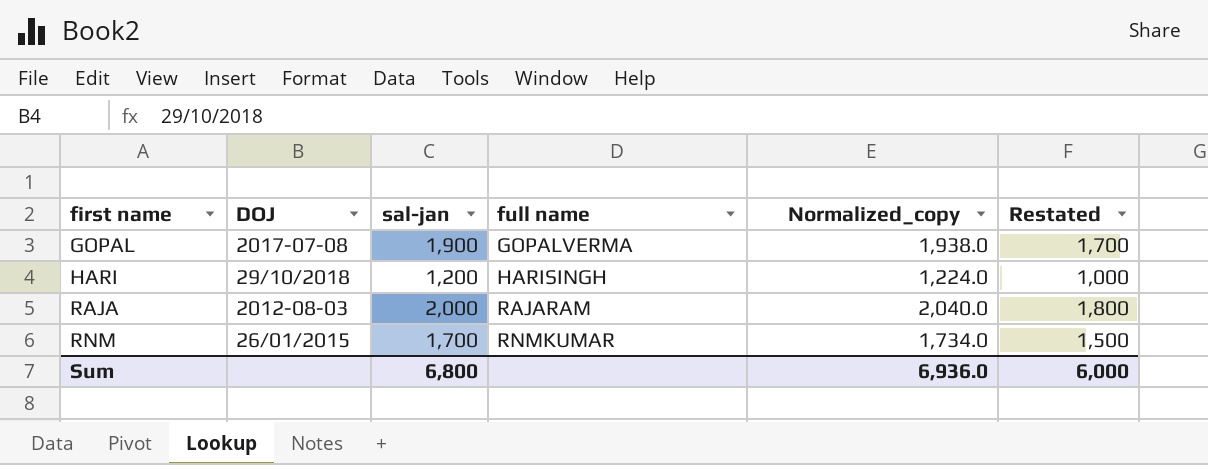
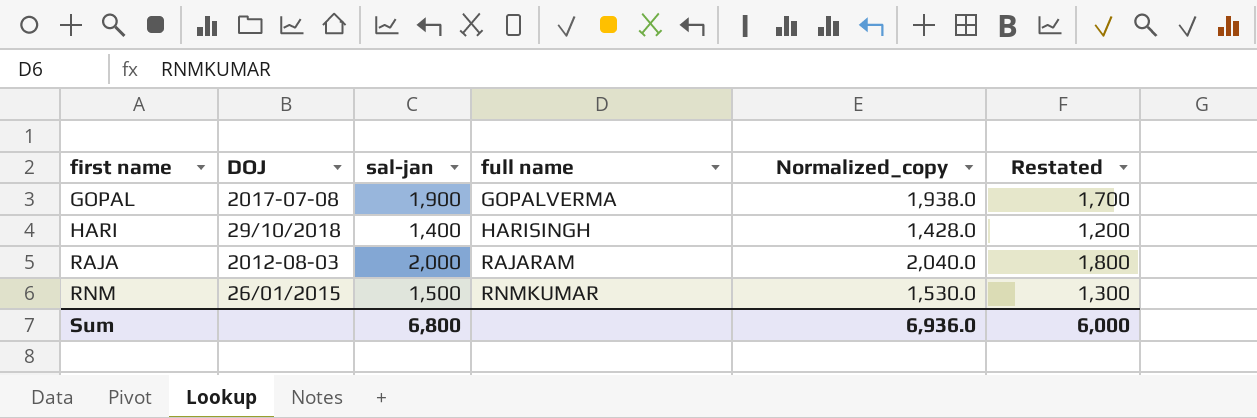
HARI | sal-jan: 1,200 -> 1,400
HARI | Normalized_copy: 1,224.0 -> 1,428.0
HARI | Restated: 1,000 -> 1,200
RNM | sal-jan: 1,700 -> 1,500
RNM | Normalized_copy: 1,734.0 -> 1,530.0
RNM | Restated: 1,500 -> 1,300

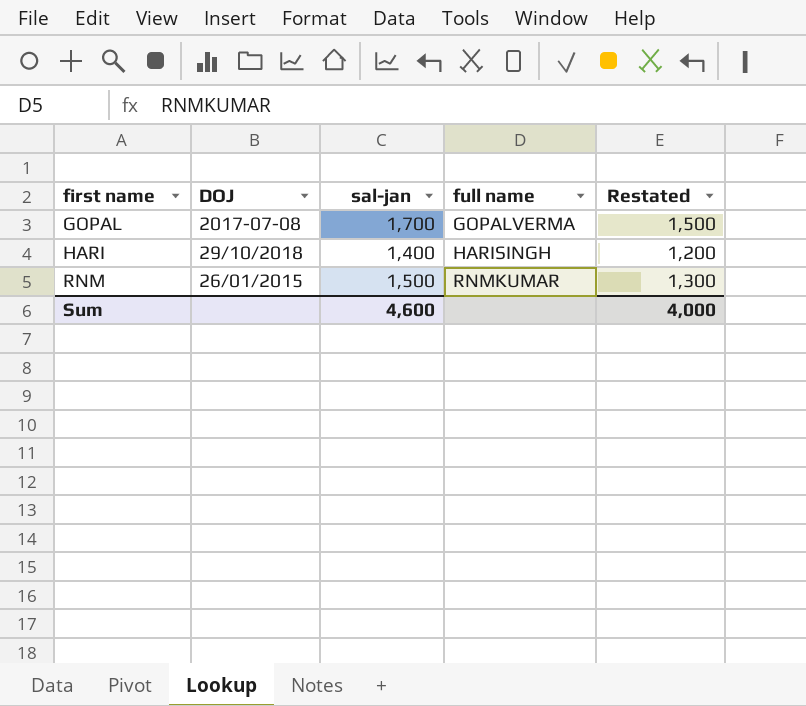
column Normalized_copy | formula: [sal-jan] * 1.02 -> none
row RAJA: 2012-08-03 | 2,000 | RAJARAM | 2,040.0 | 1,800 -> none
GOPAL | sal-jan: 1,900 -> 1,700
GOPAL | Restated: 1,700 -> 1,500
Sum | sal-jan: 6,800 -> 4,600
Sum | Restated: 6,000 -> 4,000

